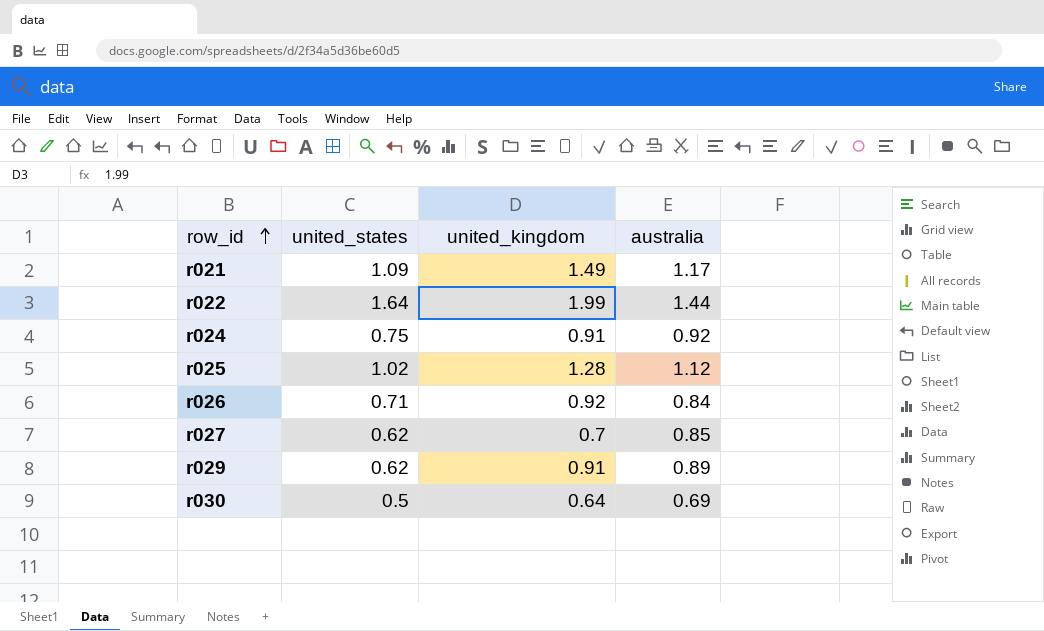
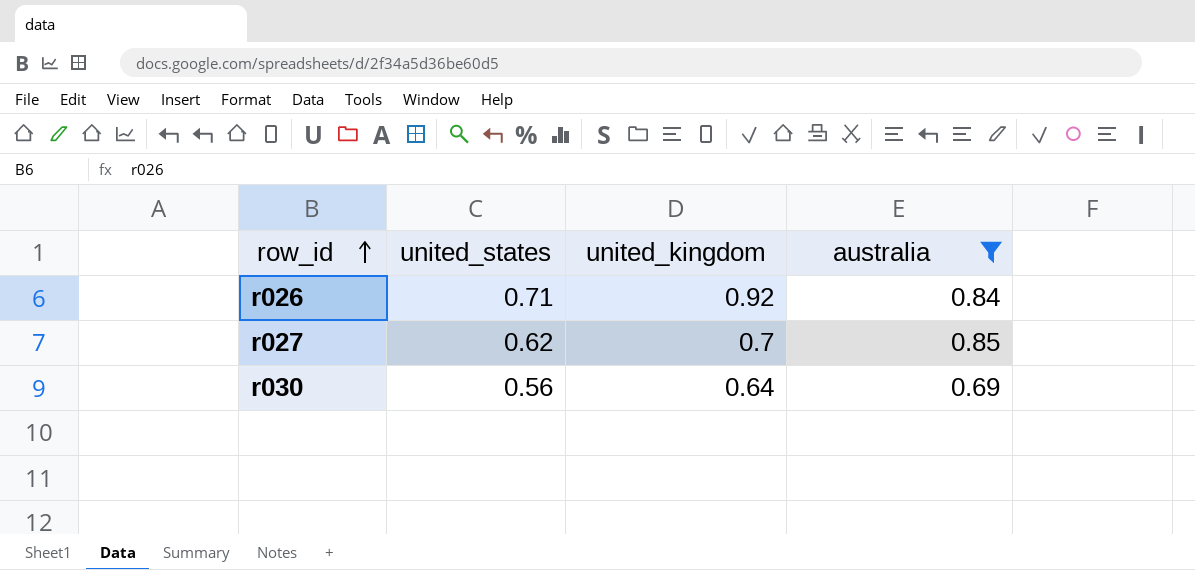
filter: none -> australia <= 0.85
r030 | united_states: 0.5 -> 0.56

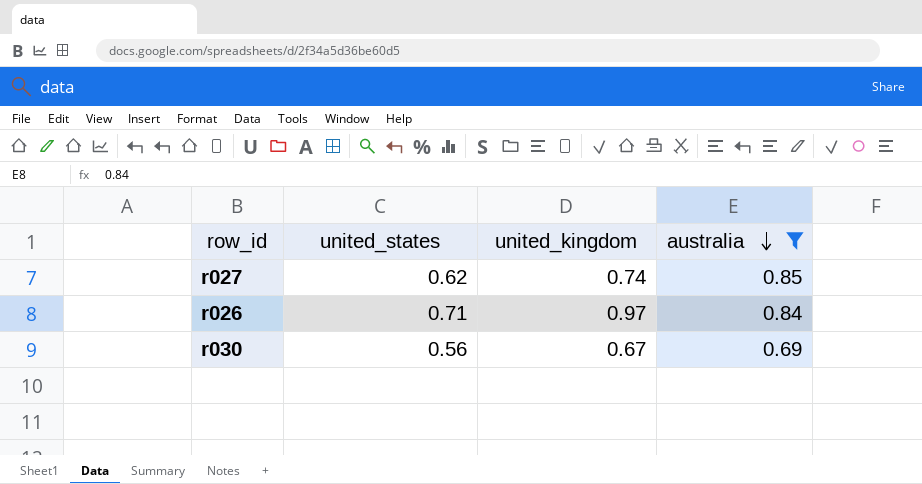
row order: row_id ascending -> australia descending
r027 | united_kingdom: 0.7 -> 0.74
r026 | united_kingdom: 0.92 -> 0.97
r030 | united_kingdom: 0.64 -> 0.67

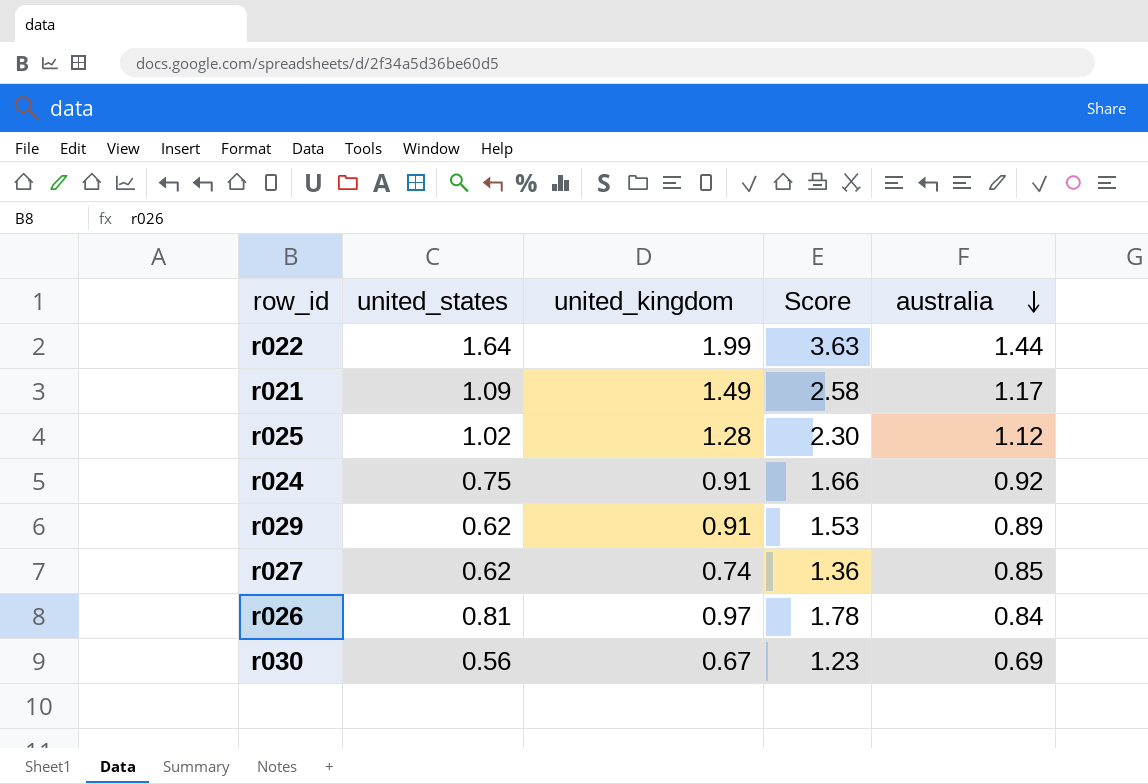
filter: australia <= 0.85 -> none
column Score | formula: none -> [united_states] + [united_kingdom]
r026 | united_states: 0.71 -> 0.81

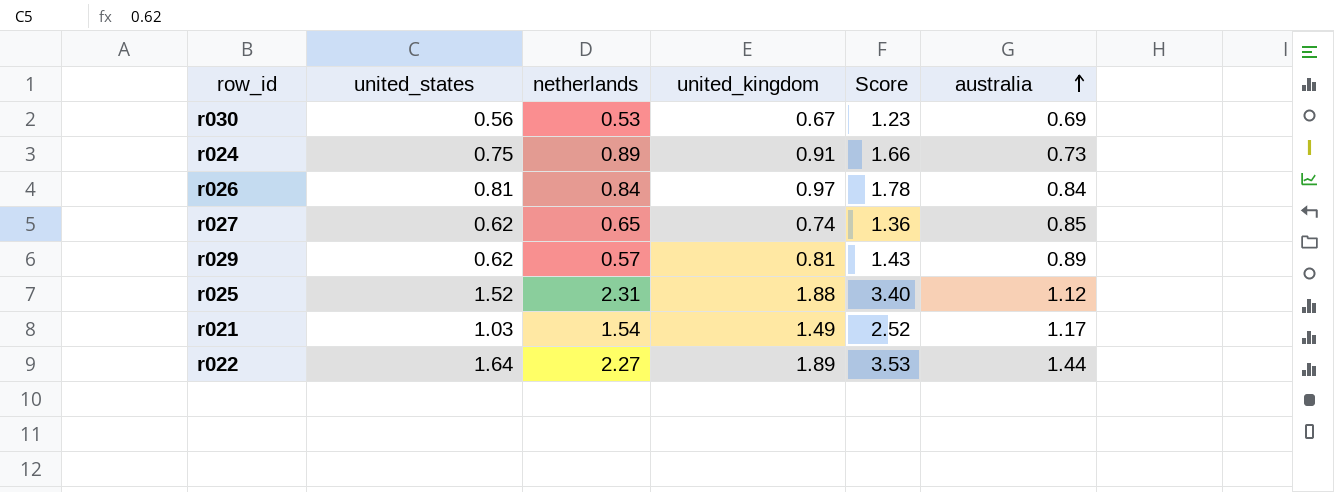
row order: australia descending -> australia ascending
column netherlands | position: none -> 3
r024 | australia: 0.92 -> 0.73
r029 | united_kingdom: 0.91 -> 0.81
r029 | Score: 1.53 -> 1.43
r025 | united_states: 1.02 -> 1.52
r025 | united_kingdom: 1.28 -> 1.88
r025 | Score: 2.30 -> 3.40
r021 | united_states: 1.09 -> 1.03
r021 | Score: 2.58 -> 2.52
r022 | united_kingdom: 1.99 -> 1.89
r022 | Score: 3.63 -> 3.53

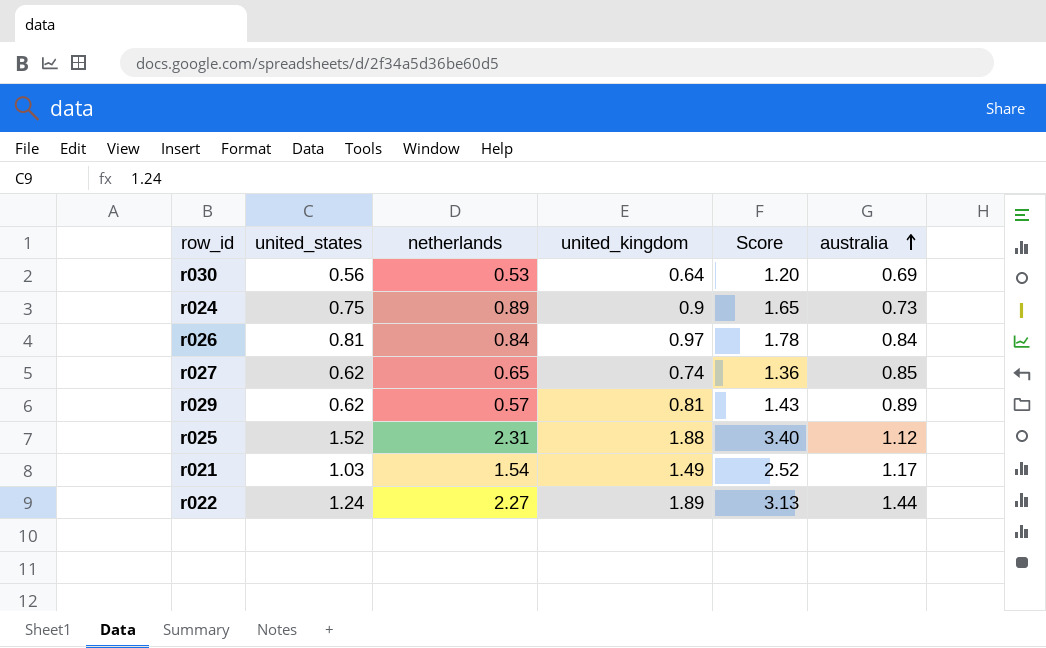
r030 | united_kingdom: 0.67 -> 0.64
r030 | Score: 1.23 -> 1.20
r024 | united_kingdom: 0.91 -> 0.9
r024 | Score: 1.66 -> 1.65
r022 | united_states: 1.64 -> 1.24
r022 | Score: 3.53 -> 3.13

